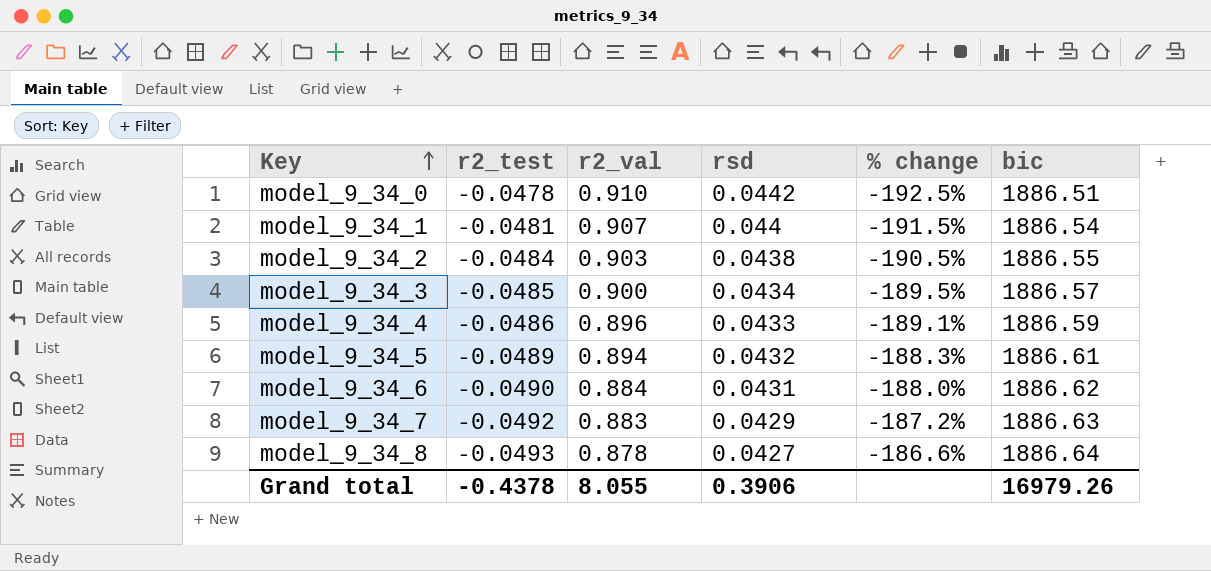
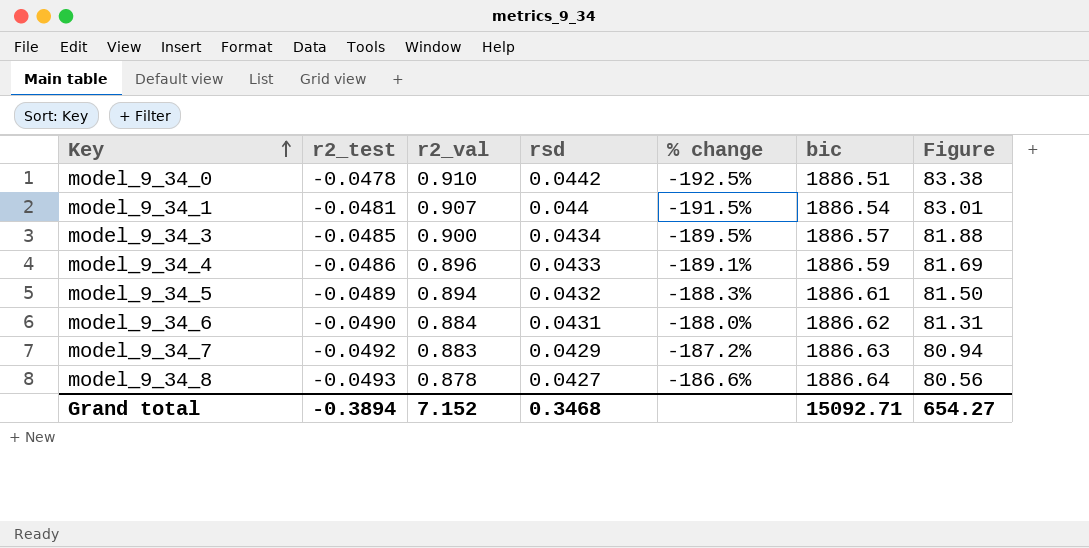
column Figure | formula: none -> [rsd] * [bic]
row model_9_34_2: -0.0484 | 0.903 | 0.0438 | -190.5% | 1886.55 -> none
Grand total | r2_test: -0.4378 -> -0.3894
Grand total | r2_val: 8.055 -> 7.152
Grand total | rsd: 0.3906 -> 0.3468
Grand total | bic: 16979.26 -> 15092.71

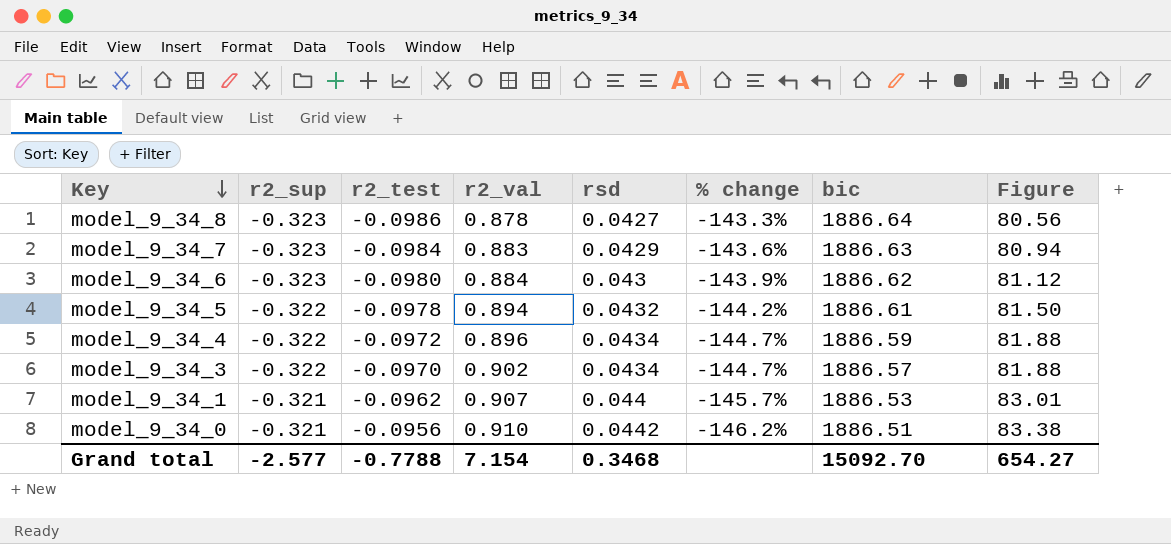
row order: Key ascending -> Key descending
column r2_sup | position: none -> 2
model_9_34_8 | r2_test: -0.0493 -> -0.0986
model_9_34_8 | % change: -186.6% -> -143.3%
model_9_34_7 | r2_test: -0.0492 -> -0.0984
model_9_34_7 | % change: -187.2% -> -143.6%
model_9_34_6 | r2_test: -0.0490 -> -0.0980
model_9_34_6 | rsd: 0.0431 -> 0.043
model_9_34_6 | % change: -188.0% -> -143.9%
model_9_34_6 | Figure: 81.31 -> 81.12
model_9_34_5 | r2_test: -0.0489 -> -0.0978
model_9_34_5 | % change: -188.3% -> -144.2%
model_9_34_4 | r2_test: -0.0486 -> -0.0972
model_9_34_4 | rsd: 0.0433 -> 0.0434
model_9_34_4 | % change: -189.1% -> -144.7%
model_9_34_4 | Figure: 81.69 -> 81.88
model_9_34_3 | r2_test: -0.0485 -> -0.0970
model_9_34_3 | r2_val: 0.900 -> 0.902
model_9_34_3 | % change: -189.5% -> -144.7%
model_9_34_1 | r2_test: -0.0481 -> -0.0962
model_9_34_1 | % change: -191.5% -> -145.7%
model_9_34_1 | bic: 1886.54 -> 1886.53
model_9_34_0 | r2_test: -0.0478 -> -0.0956
model_9_34_0 | % change: -192.5% -> -146.2%
Grand total | r2_test: -0.3894 -> -0.7788
Grand total | r2_val: 7.152 -> 7.154
Grand total | bic: 15092.71 -> 15092.70

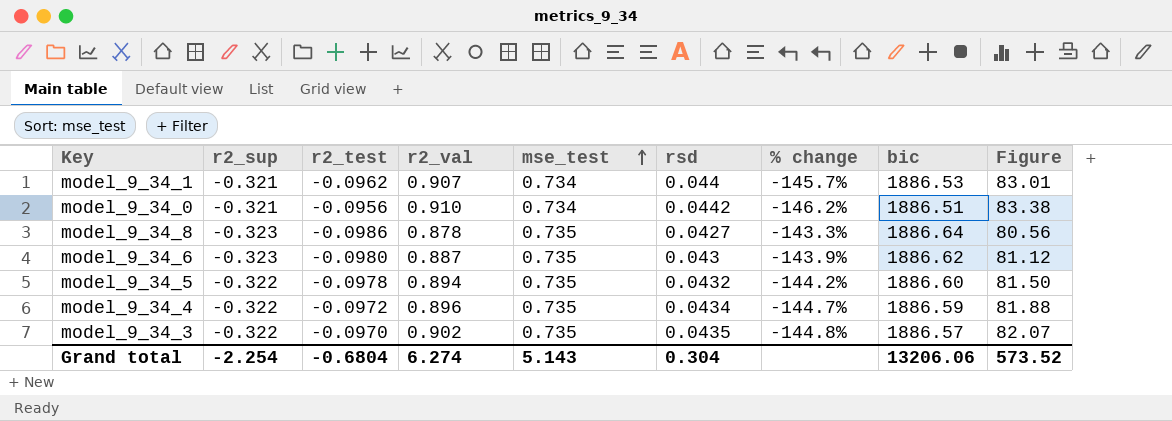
row order: Key descending -> mse_test ascending
column mse_test | position: none -> 5
row model_9_34_7: -0.323 | -0.0984 | 0.883 | 0.0429 | -143.6% | 1886.63 | 80.94 -> none
model_9_34_6 | r2_val: 0.884 -> 0.887
model_9_34_5 | bic: 1886.61 -> 1886.60
model_9_34_3 | rsd: 0.0434 -> 0.0435
model_9_34_3 | % change: -144.7% -> -144.8%
model_9_34_3 | Figure: 81.88 -> 82.07
Grand total | r2_sup: -2.577 -> -2.254
Grand total | r2_test: -0.7788 -> -0.6804
Grand total | r2_val: 7.154 -> 6.274
Grand total | rsd: 0.3468 -> 0.304
Grand total | bic: 15092.70 -> 13206.06
Grand total | Figure: 654.27 -> 573.52

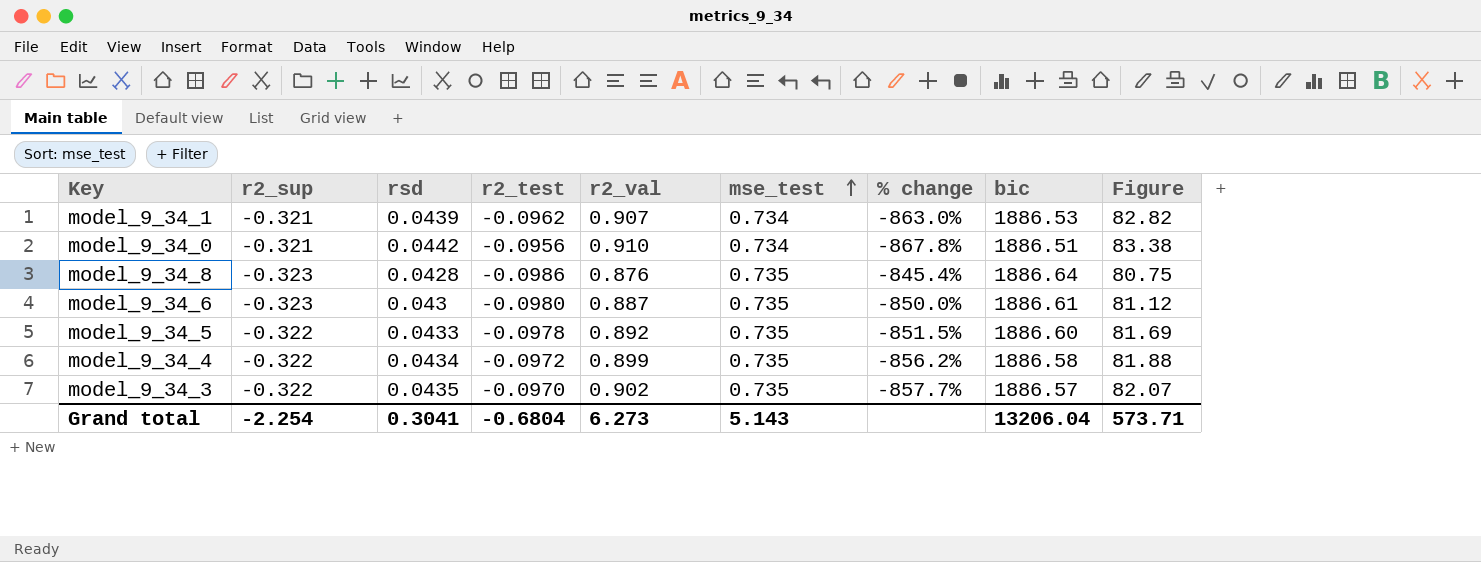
column rsd | position: 6 -> 3
column % change | formula: ([rsd] - [r2_test]) / [r2_test] -> ([mse_test] - [r2_test]) / [r2_test]
model_9_34_1 | rsd: 0.044 -> 0.0439
model_9_34_1 | Figure: 83.01 -> 82.82
model_9_34_8 | rsd: 0.0427 -> 0.0428
model_9_34_8 | r2_val: 0.878 -> 0.876
model_9_34_8 | Figure: 80.56 -> 80.75
model_9_34_6 | bic: 1886.62 -> 1886.61
model_9_34_5 | rsd: 0.0432 -> 0.0433
model_9_34_5 | r2_val: 0.894 -> 0.892
model_9_34_5 | Figure: 81.50 -> 81.69
model_9_34_4 | r2_val: 0.896 -> 0.899
model_9_34_4 | bic: 1886.59 -> 1886.58
Grand total | rsd: 0.304 -> 0.3041
Grand total | r2_val: 6.274 -> 6.273
Grand total | bic: 13206.06 -> 13206.04
Grand total | Figure: 573.52 -> 573.71

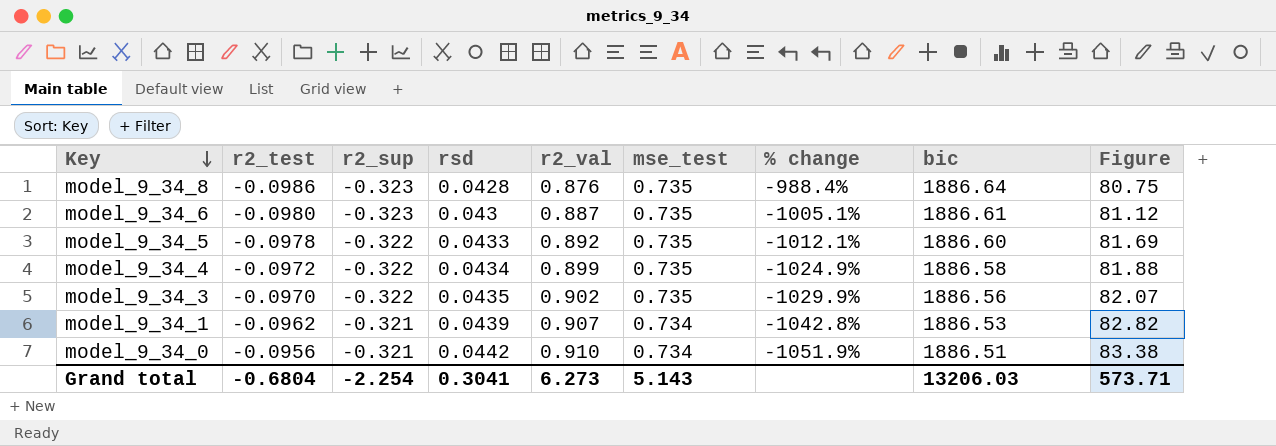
row order: mse_test ascending -> Key descending
column r2_test | position: 4 -> 2
column % change | formula: ([mse_test] - [r2_test]) / [r2_test] -> ([r2_val] - [r2_test]) / [r2_test]
model_9_34_3 | bic: 1886.57 -> 1886.56
Grand total | bic: 13206.04 -> 13206.03

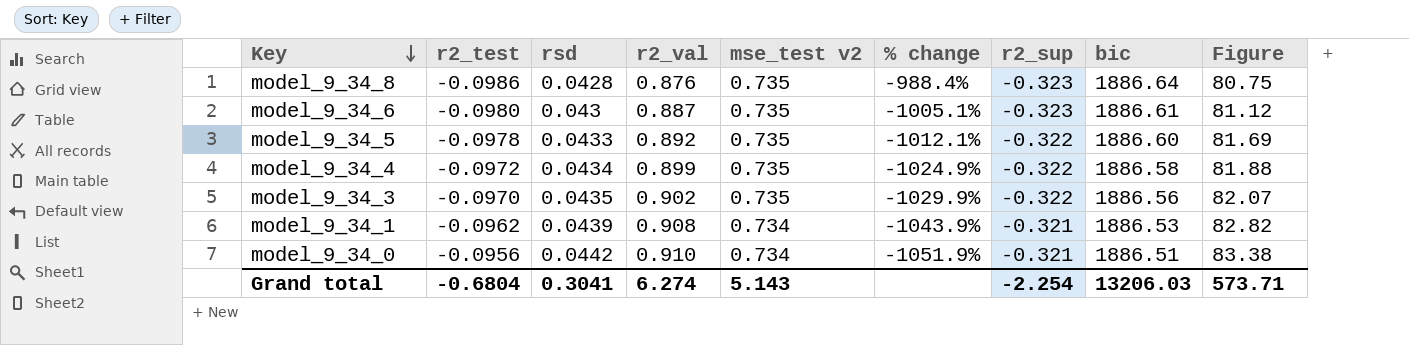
column name: mse_test -> mse_test v2
column r2_sup | position: 3 -> 7
model_9_34_1 | r2_val: 0.907 -> 0.908
model_9_34_1 | % change: -1042.8% -> -1043.9%
Grand total | r2_val: 6.273 -> 6.274

